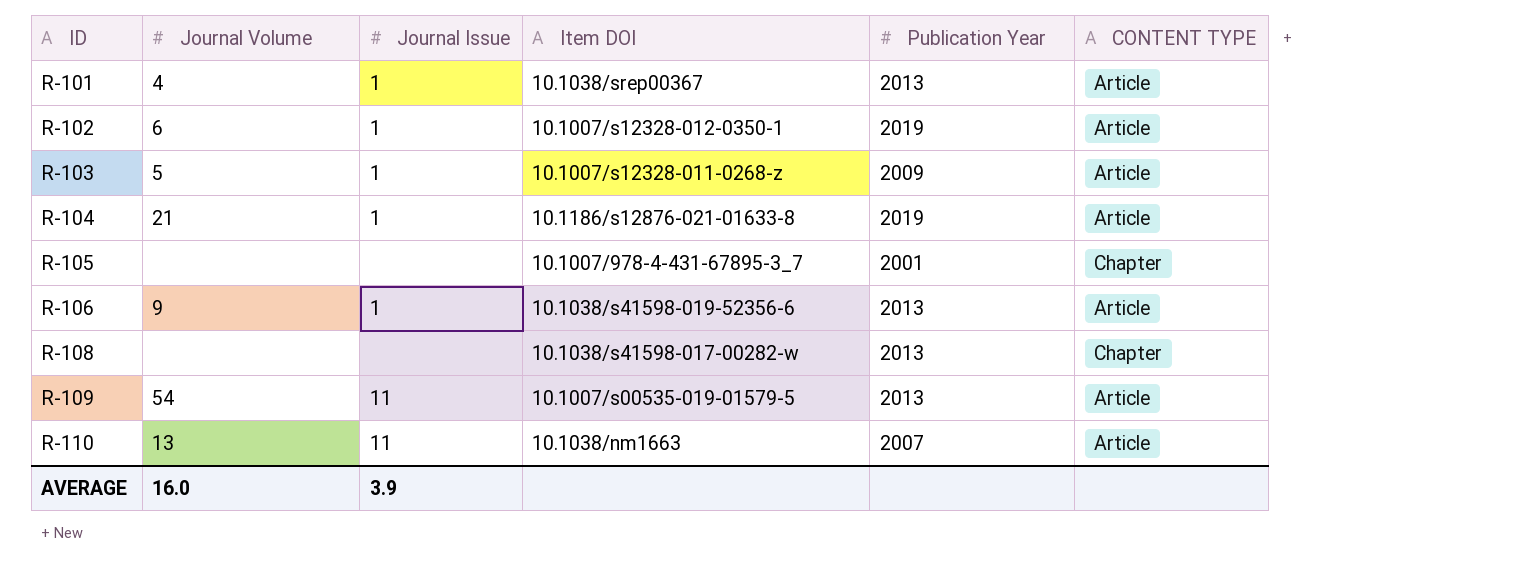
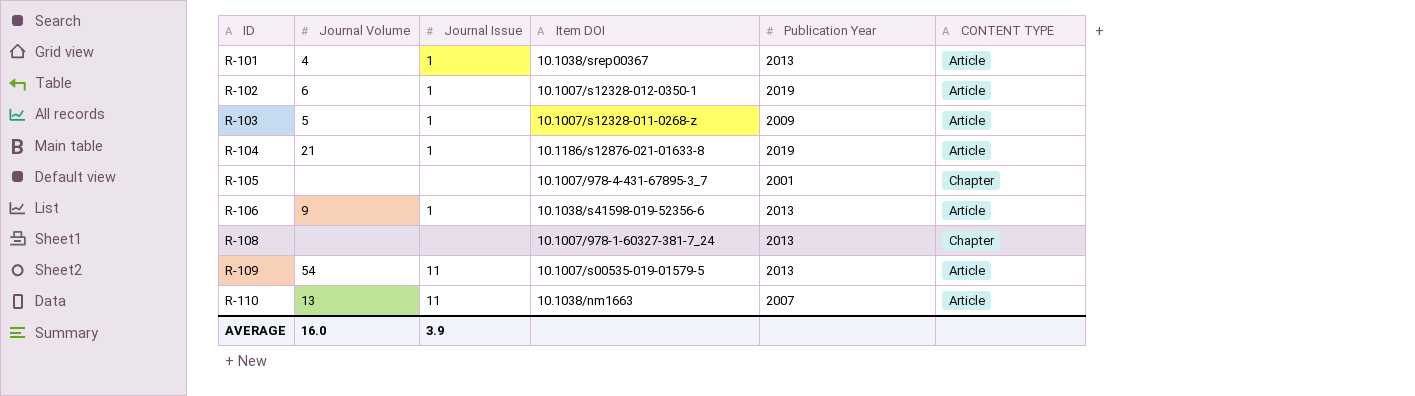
R-108 | Item DOI: 10.1038/s41598-017-00282-w -> 10.1007/978-1-60327-381-7_24

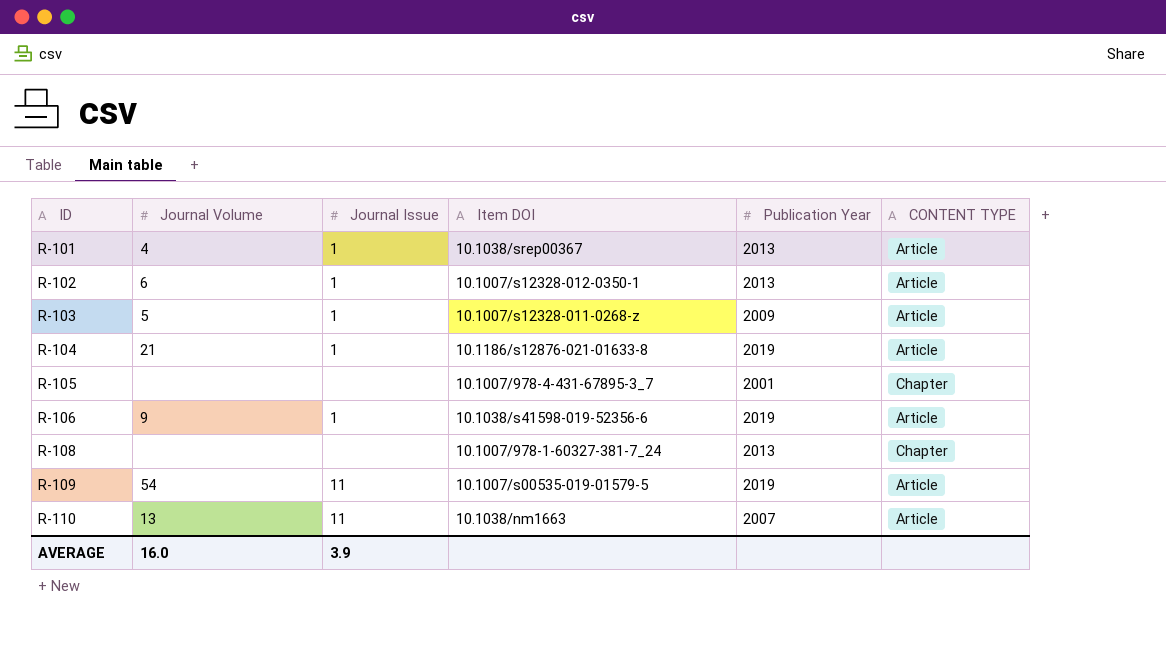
R-102 | Publication Year: 2019 -> 2013
R-106 | Publication Year: 2013 -> 2019
R-109 | Publication Year: 2013 -> 2019

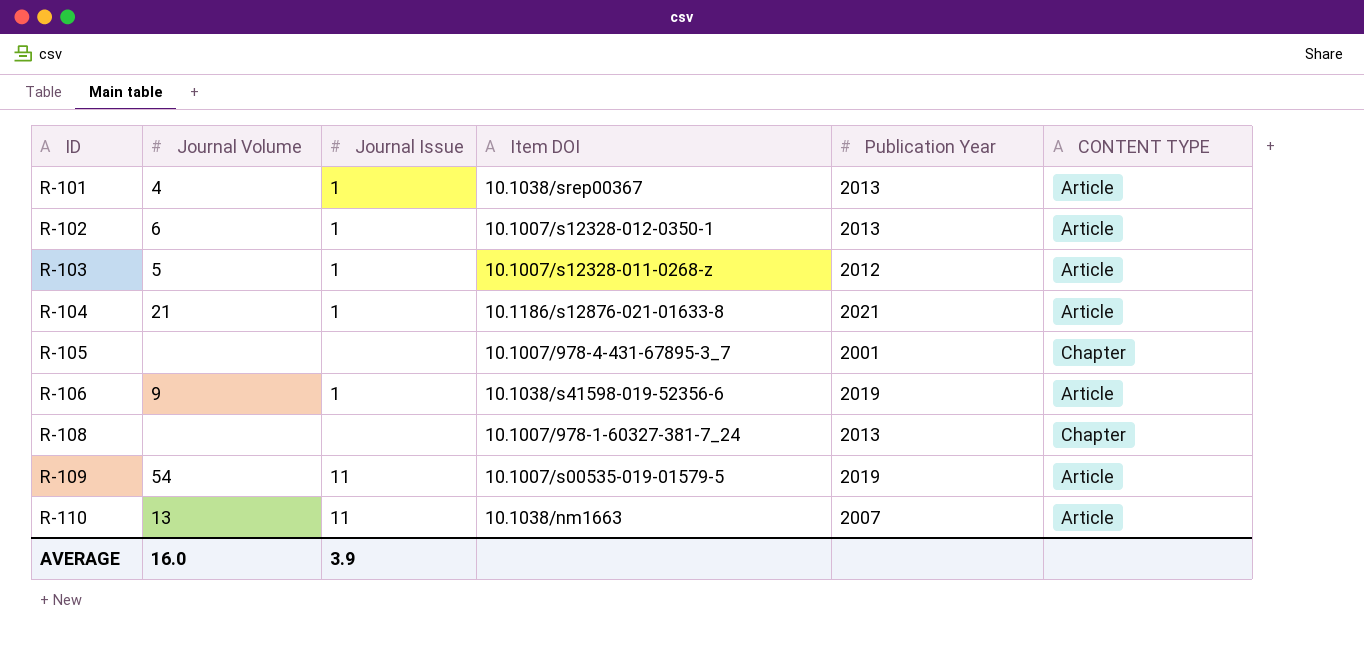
R-103 | Publication Year: 2009 -> 2012
R-104 | Publication Year: 2019 -> 2021

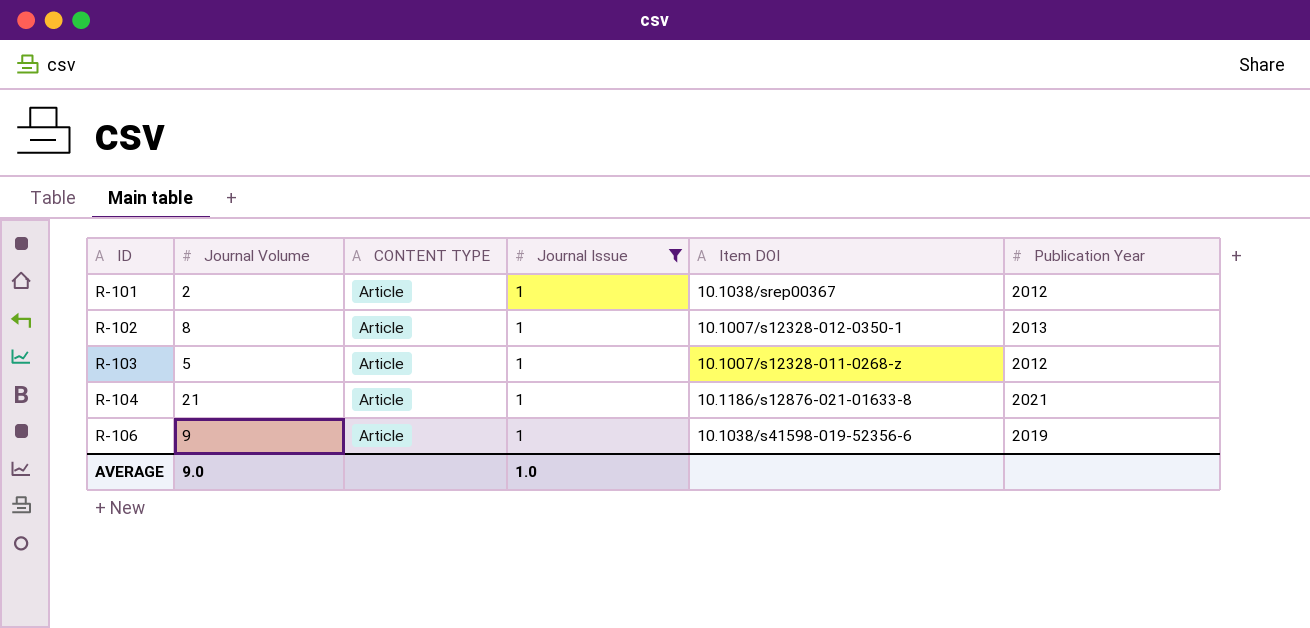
filter: none -> Journal Issue = 1
column CONTENT TYPE | position: 6 -> 3
R-101 | Journal Volume: 4 -> 2
R-101 | Publication Year: 2013 -> 2012
R-102 | Journal Volume: 6 -> 8
AVERAGE | Journal Volume: 16.0 -> 9.0
AVERAGE | Journal Issue: 3.9 -> 1.0

